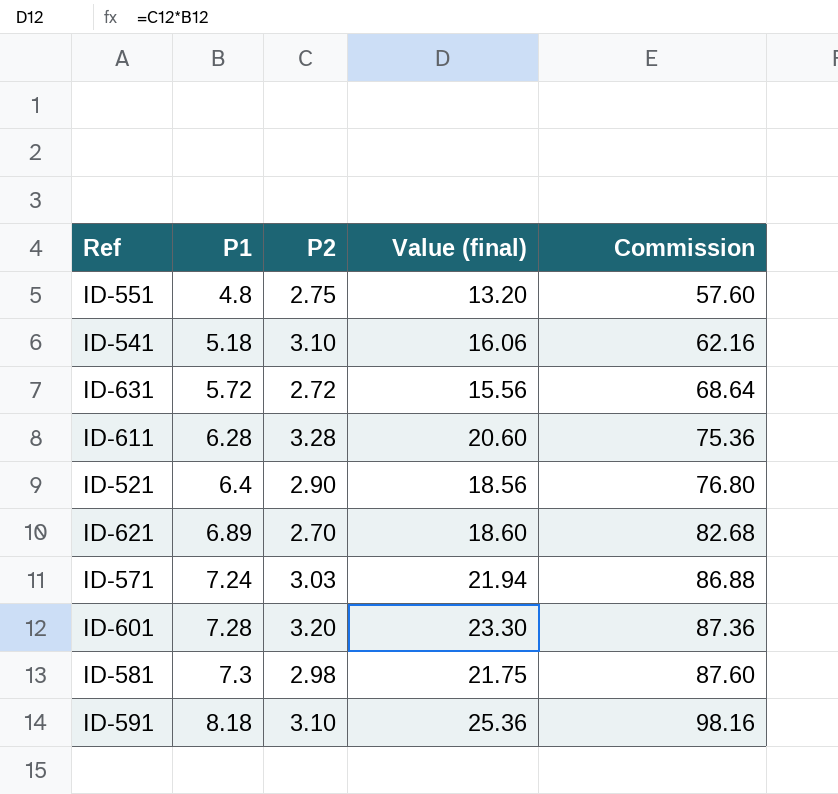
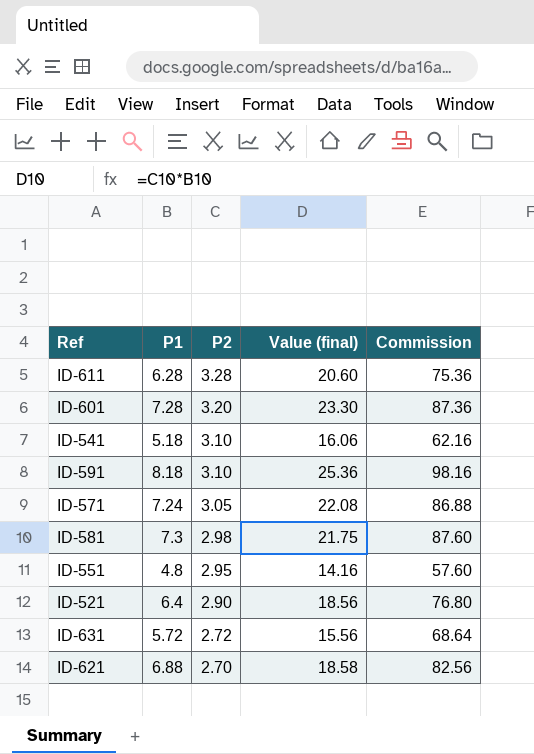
row order: P1 ascending -> P2 descending
ID-571 | P2: 3.03 -> 3.05
ID-571 | Value (final): 21.94 -> 22.08
ID-551 | P2: 2.75 -> 2.95
ID-551 | Value (final): 13.20 -> 14.16
ID-621 | P1: 6.89 -> 6.88
ID-621 | Value (final): 18.60 -> 18.58
ID-621 | Commission: 82.68 -> 82.56

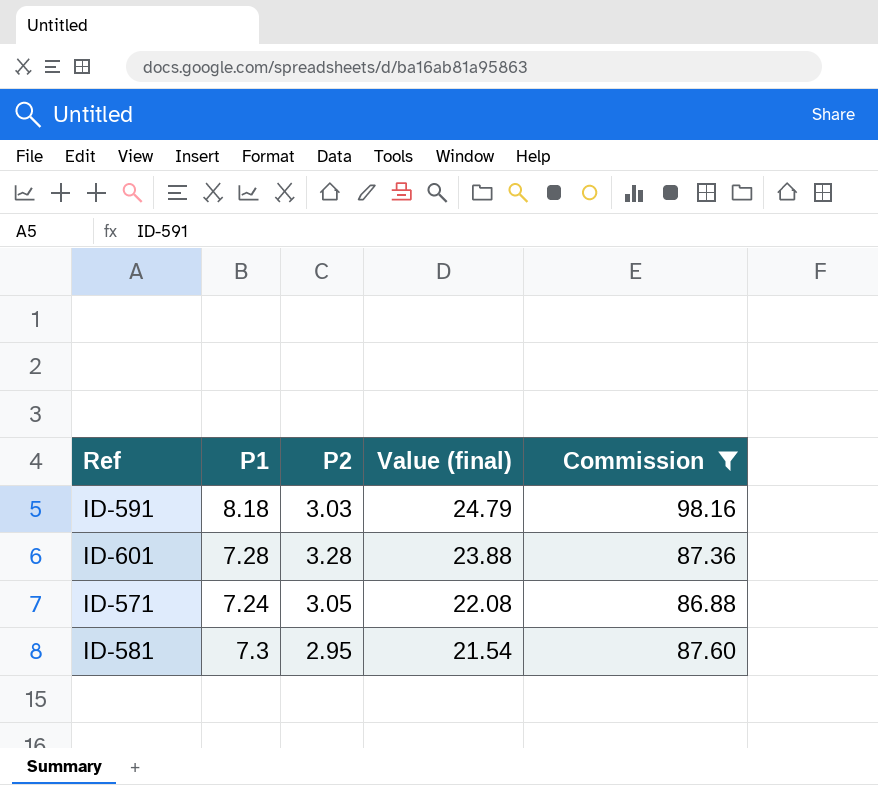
filter: none -> Commission >= 86.88
row order: P2 descending -> Value (final) descending
ID-591 | P2: 3.10 -> 3.03
ID-591 | Value (final): 25.36 -> 24.79
ID-601 | P2: 3.20 -> 3.28
ID-601 | Value (final): 23.30 -> 23.88
ID-581 | P2: 2.98 -> 2.95
ID-581 | Value (final): 21.75 -> 21.54

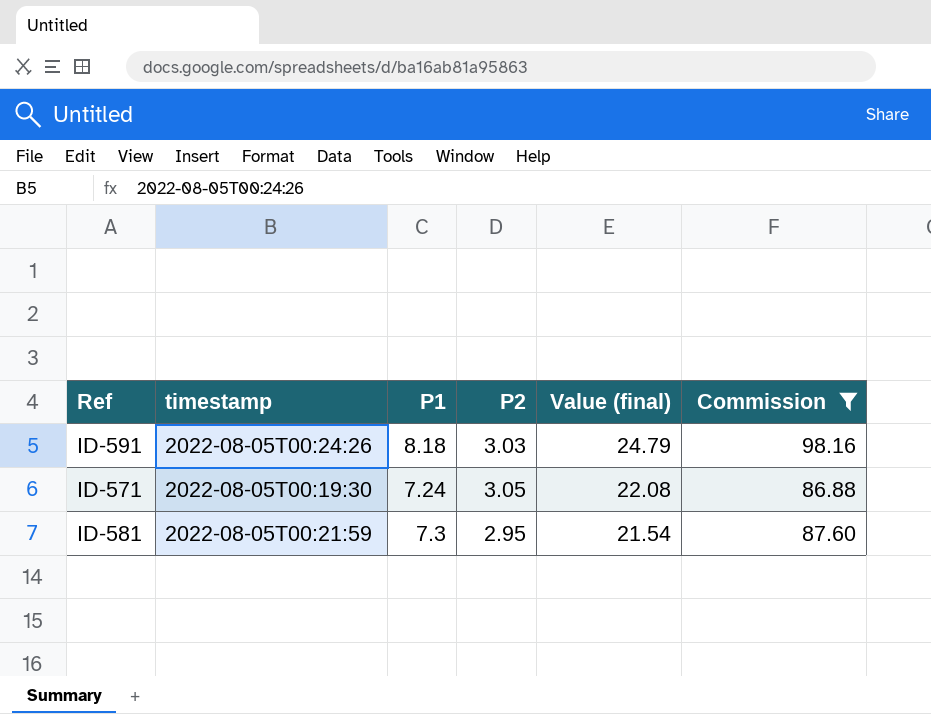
column timestamp | position: none -> 2
row ID-601: 7.28 | 3.28 | 23.88 | 87.36 -> none

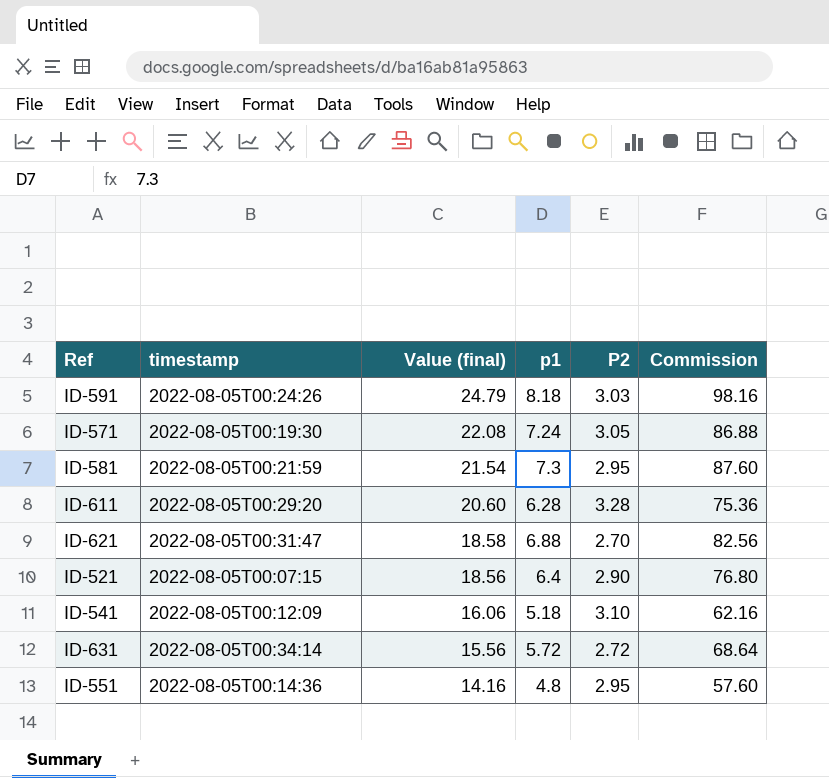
filter: Commission >= 86.88 -> none
column Value (final) | position: 5 -> 3
column name: P1 -> p1

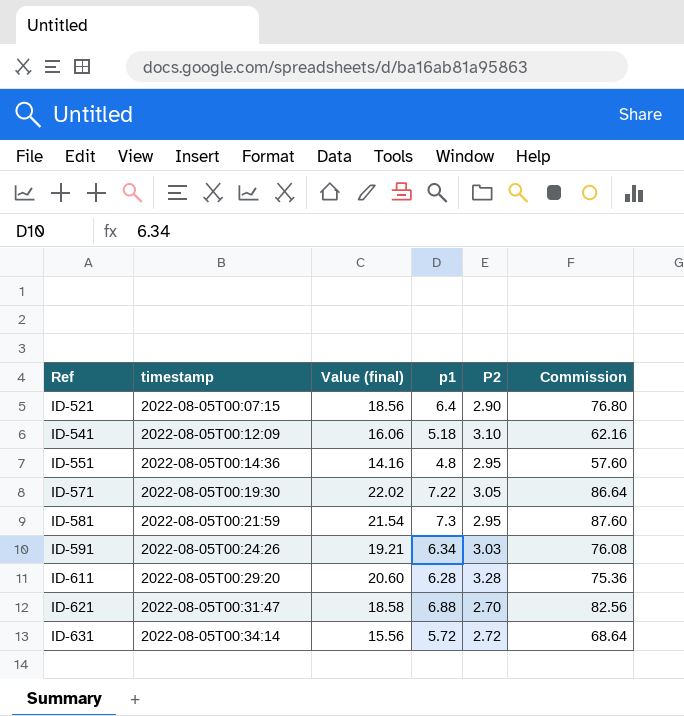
row order: Value (final) descending -> Ref ascending
ID-571 | Value (final): 22.08 -> 22.02
ID-571 | p1: 7.24 -> 7.22
ID-571 | Commission: 86.88 -> 86.64
ID-591 | Value (final): 24.79 -> 19.21
ID-591 | p1: 8.18 -> 6.34
ID-591 | Commission: 98.16 -> 76.08

